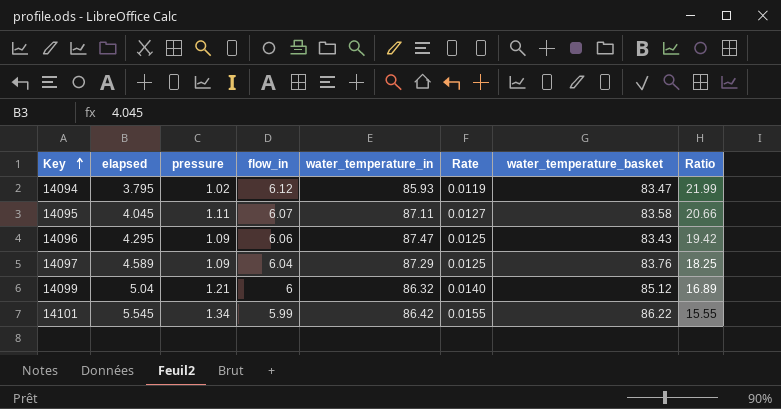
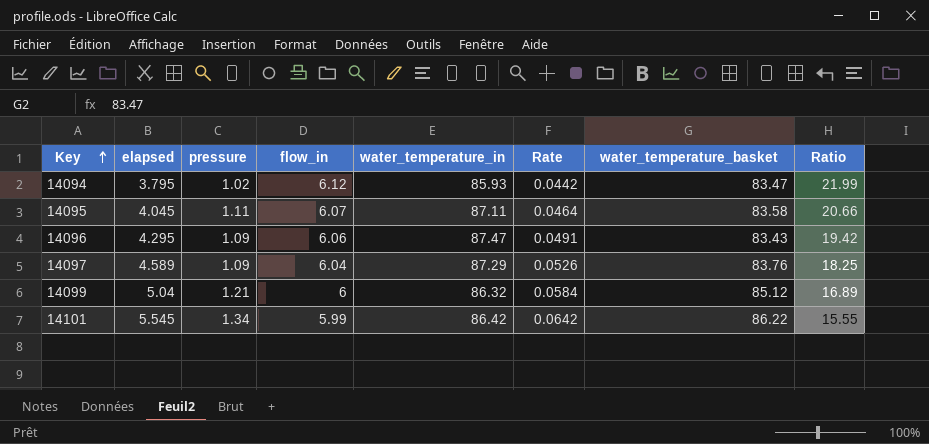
column Rate | formula: [pressure] / [water_temperature_in] -> [elapsed] / [water_temperature_in]

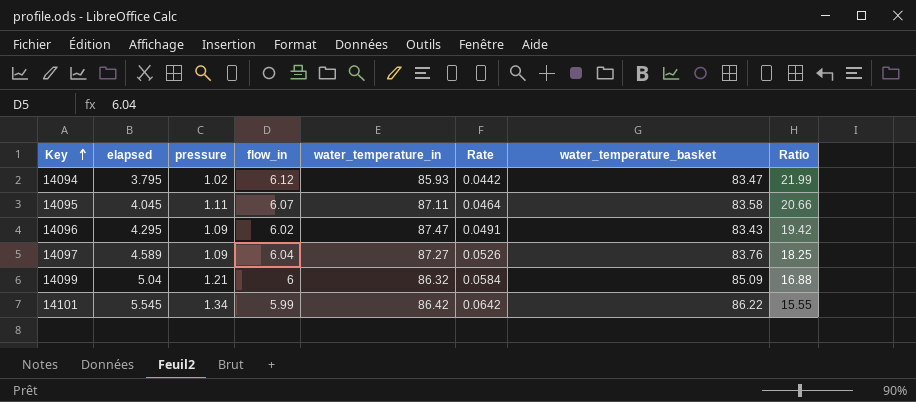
14096 | flow_in: 6.06 -> 6.02
14097 | water_temperature_in: 87.29 -> 87.27
14099 | water_temperature_basket: 85.12 -> 85.09
14099 | Ratio: 16.89 -> 16.88

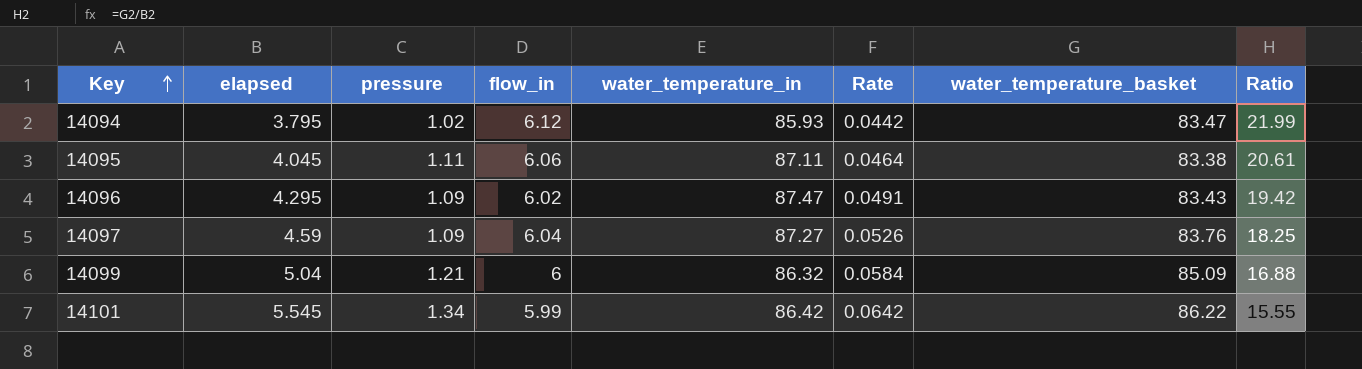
14095 | flow_in: 6.07 -> 6.06
14095 | water_temperature_basket: 83.58 -> 83.38
14095 | Ratio: 20.66 -> 20.61
14097 | elapsed: 4.589 -> 4.59

